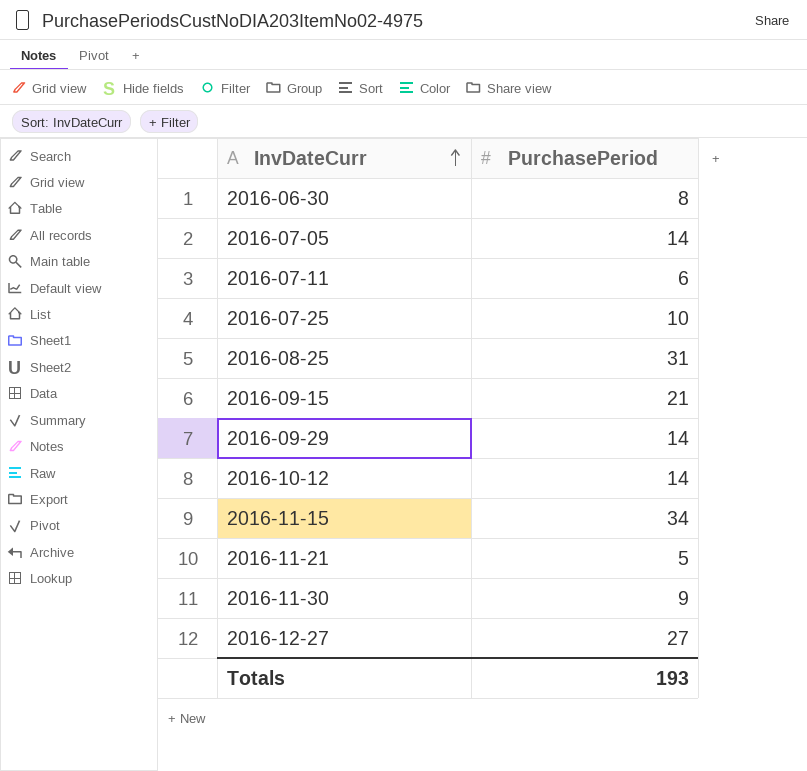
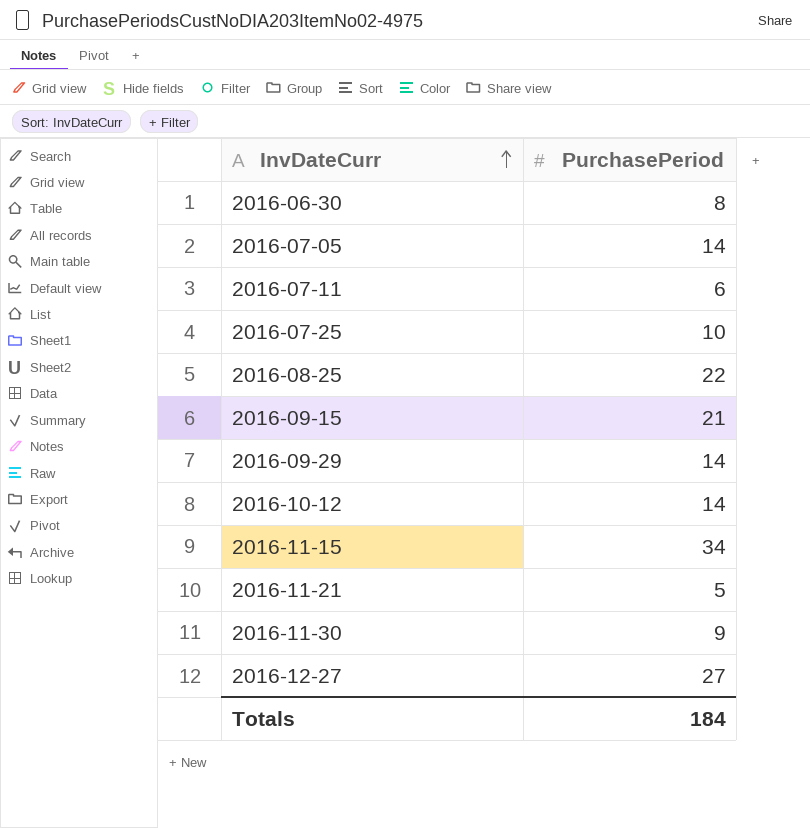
2016-08-25 | PurchasePeriod: 31 -> 22
Totals | PurchasePeriod: 193 -> 184

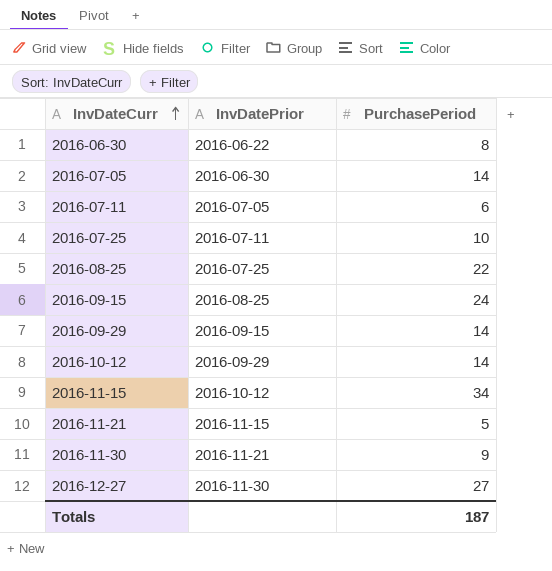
column InvDatePrior | position: none -> 2
2016-09-15 | PurchasePeriod: 21 -> 24
Totals | PurchasePeriod: 184 -> 187

